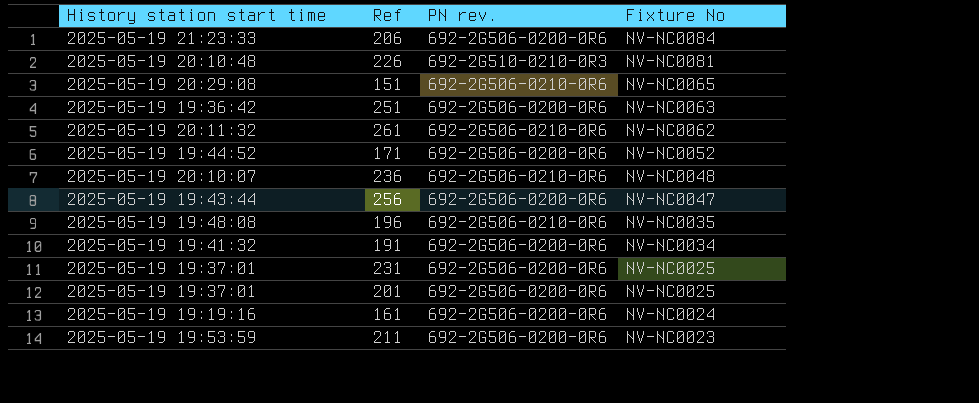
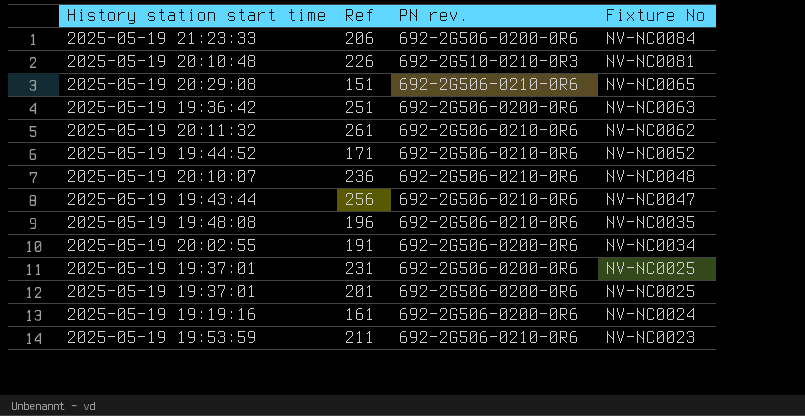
171 | PN rev.: 692-2G506-0200-0R6 -> 692-2G506-0210-0R6
256 | PN rev.: 692-2G506-0200-0R6 -> 692-2G506-0210-0R6
191 | History station start time: 2025-05-19 19:41:32 -> 2025-05-19 20:02:55
211 | PN rev.: 692-2G506-0200-0R6 -> 692-2G506-0210-0R6

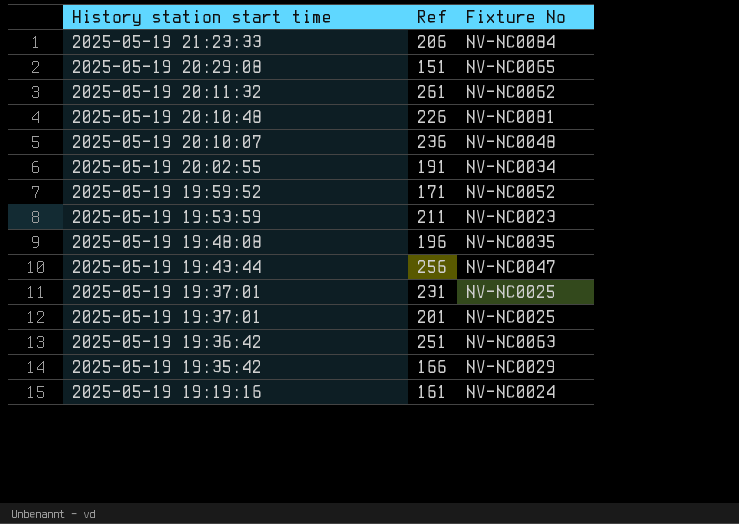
row order: Fixture No descending -> History station start time descending
column PN rev. | position: 3 -> none
171 | History station start time: 2025-05-19 19:44:52 -> 2025-05-19 19:59:52
row 166: none -> 2025-05-19 19:35:42 | NV-NC0029

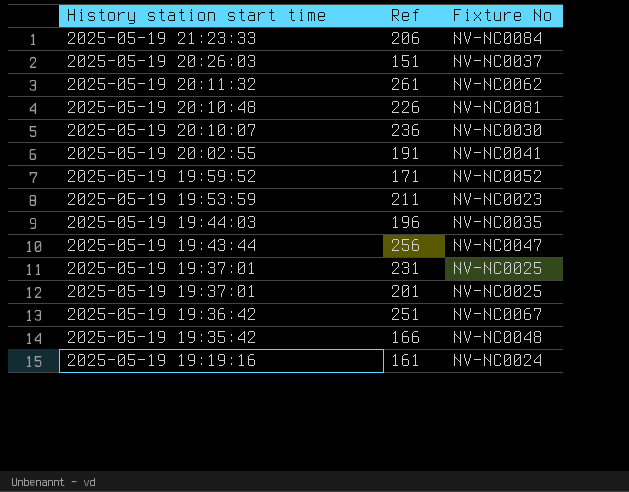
151 | History station start time: 2025-05-19 20:29:08 -> 2025-05-19 20:26:03
151 | Fixture No: NV-NC0065 -> NV-NC0037
236 | Fixture No: NV-NC0048 -> NV-NC0030
191 | Fixture No: NV-NC0034 -> NV-NC0041
196 | History station start time: 2025-05-19 19:48:08 -> 2025-05-19 19:44:03
251 | Fixture No: NV-NC0063 -> NV-NC0067
166 | Fixture No: NV-NC0029 -> NV-NC0048

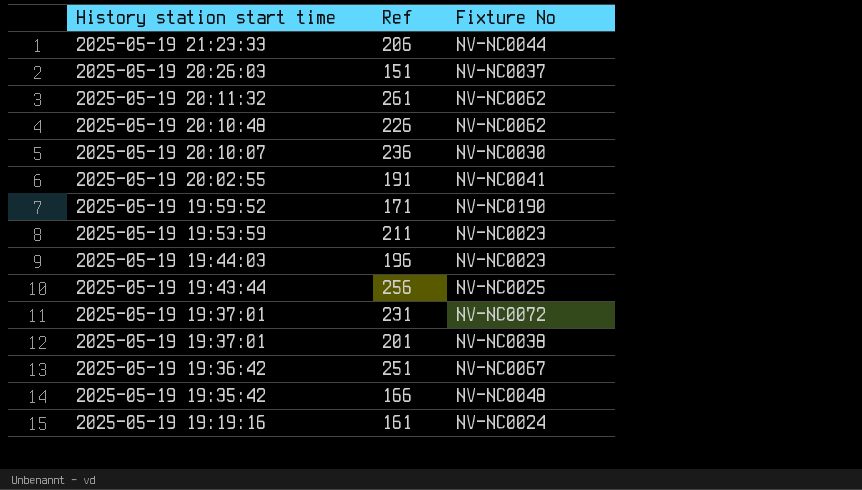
206 | Fixture No: NV-NC0084 -> NV-NC0044
226 | Fixture No: NV-NC0081 -> NV-NC0062
171 | Fixture No: NV-NC0052 -> NV-NC0190
196 | Fixture No: NV-NC0035 -> NV-NC0023
256 | Fixture No: NV-NC0047 -> NV-NC0025
231 | Fixture No: NV-NC0025 -> NV-NC0072
201 | Fixture No: NV-NC0025 -> NV-NC0038

